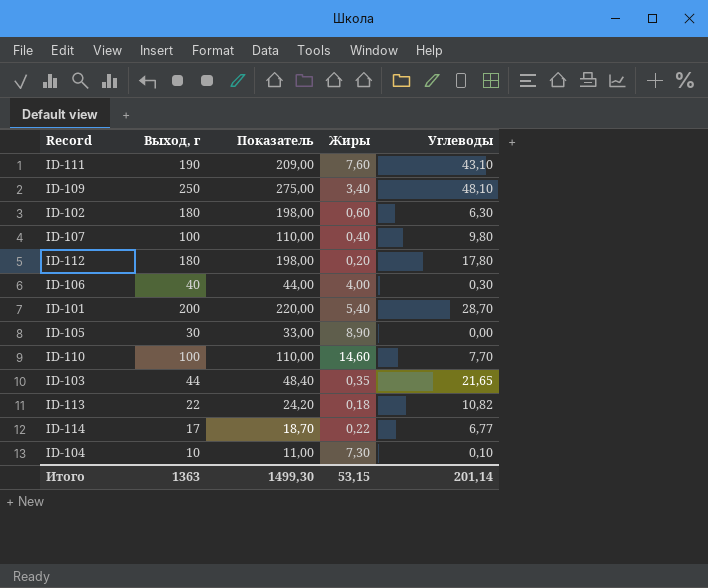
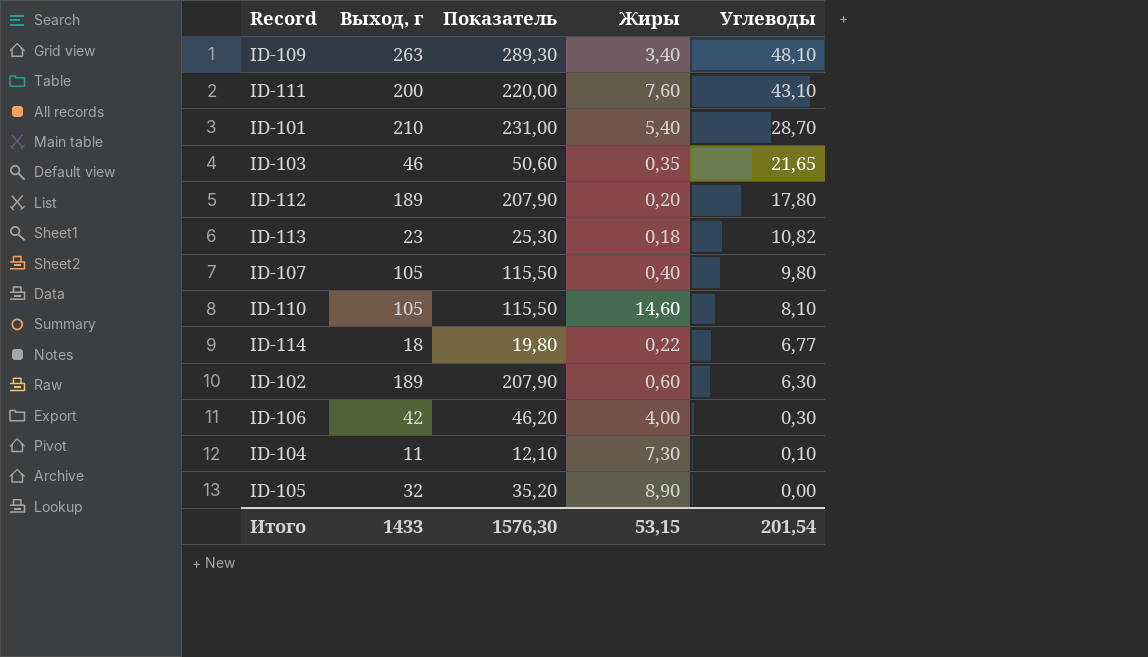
row order: none -> Углеводы descending
ID-109 | Выход, г: 250 -> 263
ID-109 | Показатель: 275,00 -> 289,30
ID-111 | Выход, г: 190 -> 200
ID-111 | Показатель: 209,00 -> 220,00
ID-101 | Выход, г: 200 -> 210
ID-101 | Показатель: 220,00 -> 231,00
ID-103 | Выход, г: 44 -> 46
ID-103 | Показатель: 48,40 -> 50,60
ID-112 | Выход, г: 180 -> 189
ID-112 | Показатель: 198,00 -> 207,90
ID-113 | Выход, г: 22 -> 23
ID-113 | Показатель: 24,20 -> 25,30
ID-107 | Выход, г: 100 -> 105
ID-107 | Показатель: 110,00 -> 115,50
ID-110 | Выход, г: 100 -> 105
ID-110 | Показатель: 110,00 -> 115,50
ID-110 | Углеводы: 7,70 -> 8,10
ID-114 | Выход, г: 17 -> 18
ID-114 | Показатель: 18,70 -> 19,80
ID-102 | Выход, г: 180 -> 189
ID-102 | Показатель: 198,00 -> 207,90
ID-106 | Выход, г: 40 -> 42
ID-106 | Показатель: 44,00 -> 46,20
ID-104 | Выход, г: 10 -> 11
ID-104 | Показатель: 11,00 -> 12,10
ID-105 | Выход, г: 30 -> 32
ID-105 | Показатель: 33,00 -> 35,20
Итого | Выход, г: 1363 -> 1433
Итого | Показатель: 1499,30 -> 1576,30
Итого | Углеводы: 201,14 -> 201,54

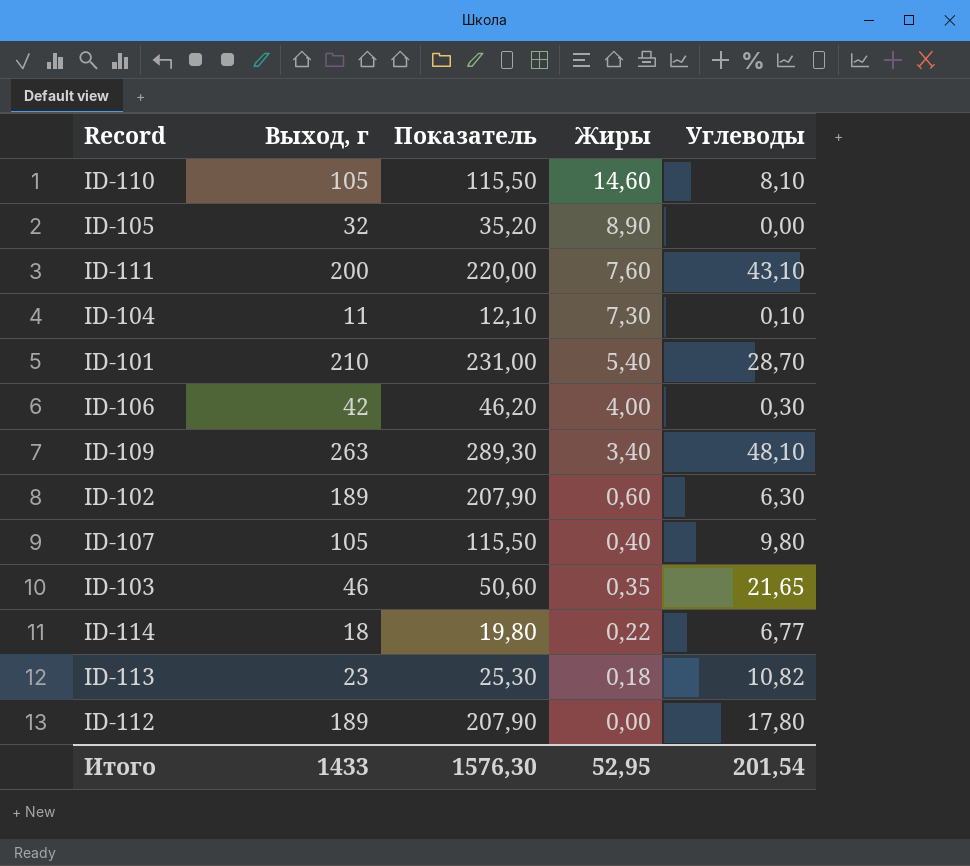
row order: Углеводы descending -> Жиры descending
ID-112 | Жиры: 0,20 -> 0,00
Итого | Жиры: 53,15 -> 52,95

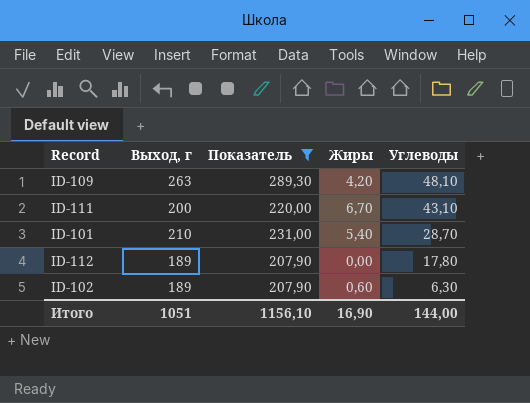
filter: none -> Показатель >= 207,90
row order: Жиры descending -> Углеводы descending
ID-109 | Жиры: 3,40 -> 4,20
ID-111 | Жиры: 7,60 -> 6,70
Итого | Выход, г: 1433 -> 1051
Итого | Показатель: 1576,30 -> 1156,10
Итого | Жиры: 52,95 -> 16,90
Итого | Углеводы: 201,54 -> 144,00

